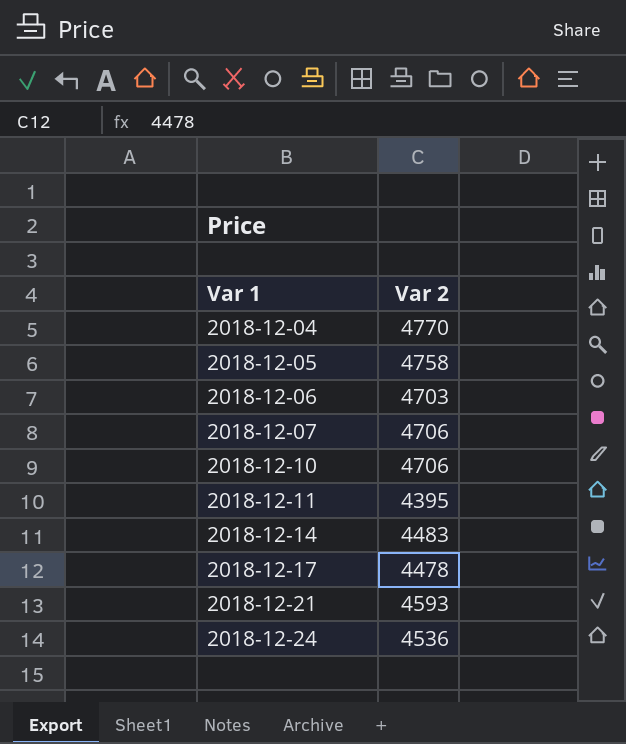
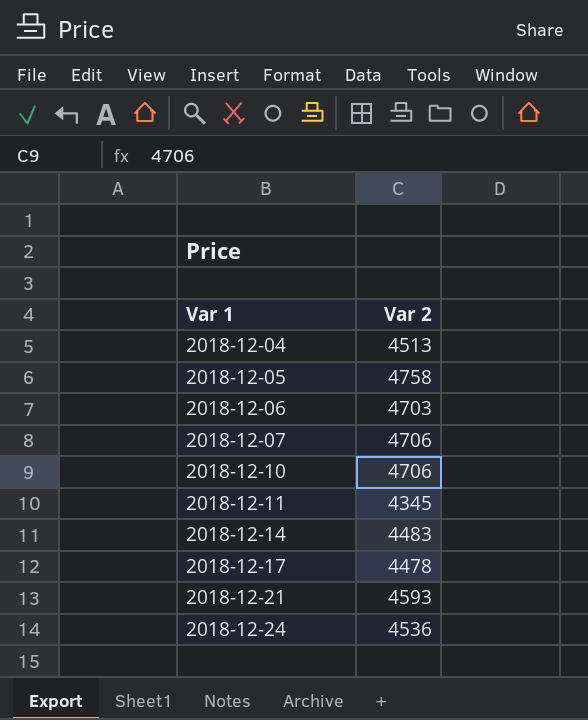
2018-12-04 | Var 2: 4770 -> 4513
2018-12-11 | Var 2: 4395 -> 4345

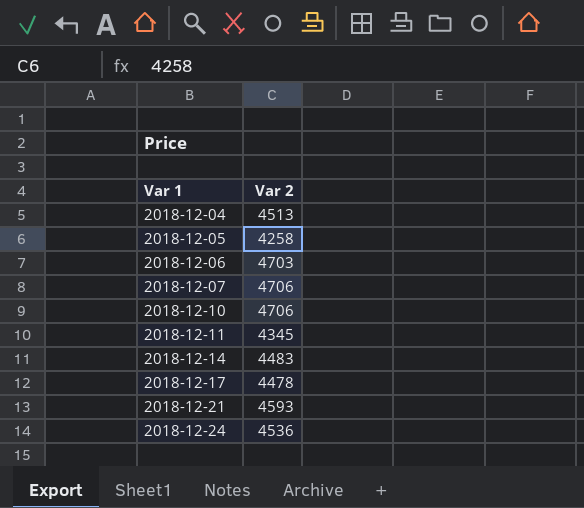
2018-12-05 | Var 2: 4758 -> 4258

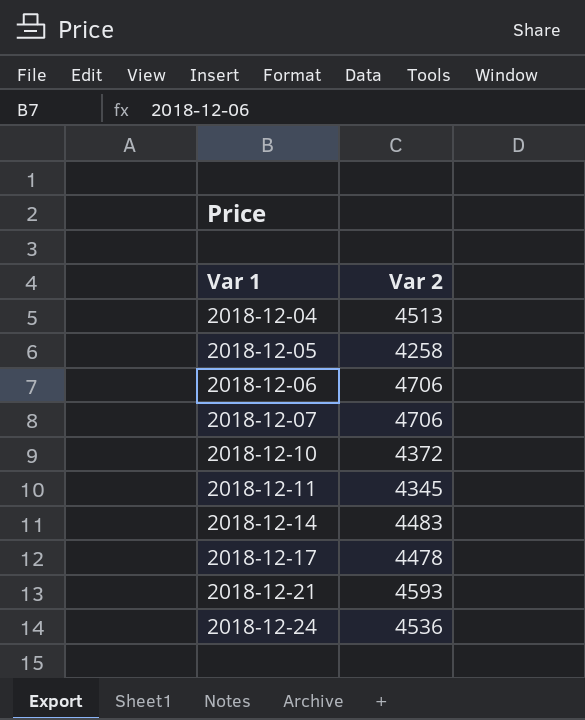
2018-12-06 | Var 2: 4703 -> 4706
2018-12-10 | Var 2: 4706 -> 4372

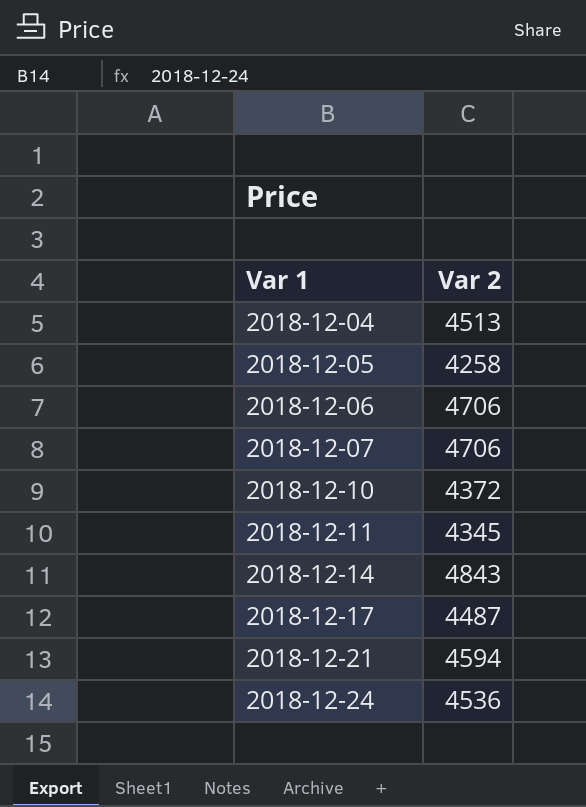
2018-12-14 | Var 2: 4483 -> 4843
2018-12-17 | Var 2: 4478 -> 4487
2018-12-21 | Var 2: 4593 -> 4594

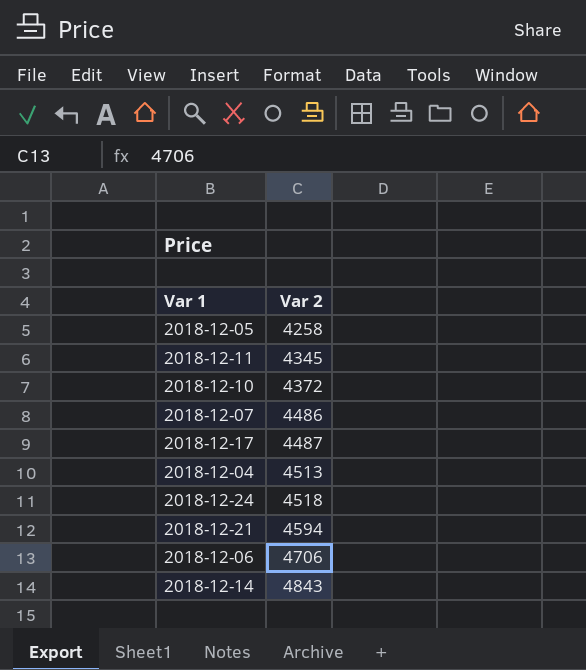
row order: Var 1 ascending -> Var 2 ascending
2018-12-07 | Var 2: 4706 -> 4486
2018-12-24 | Var 2: 4536 -> 4518

